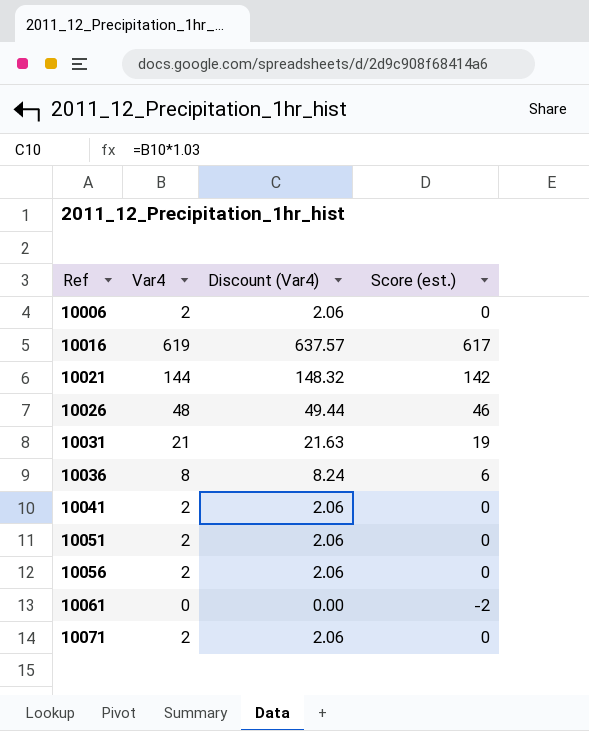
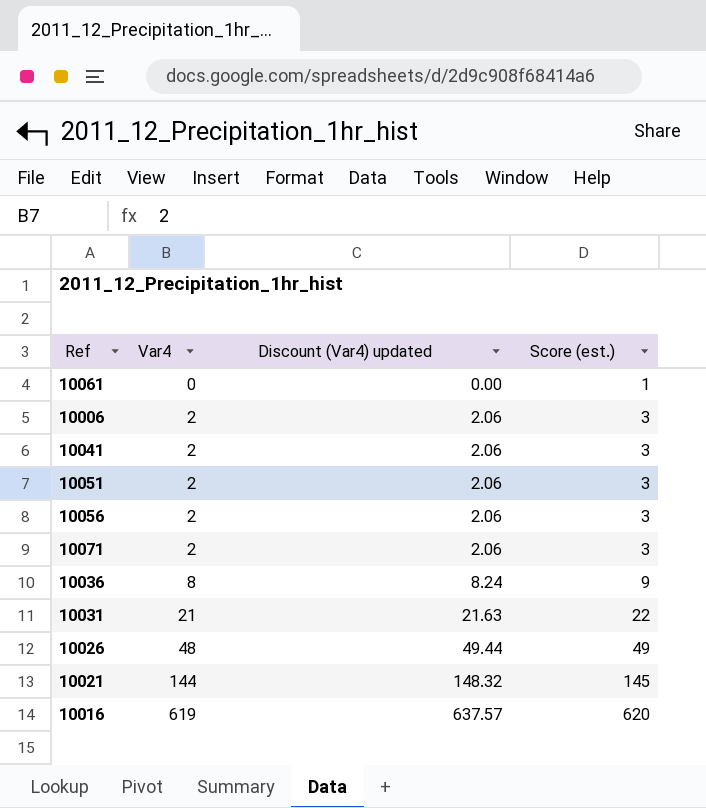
row order: Ref ascending -> Var4 ascending
column name: Discount (Var4) -> Discount (Var4) updated
column Score (est.) | formula: [Var4] - 2 -> [Var4] + 1

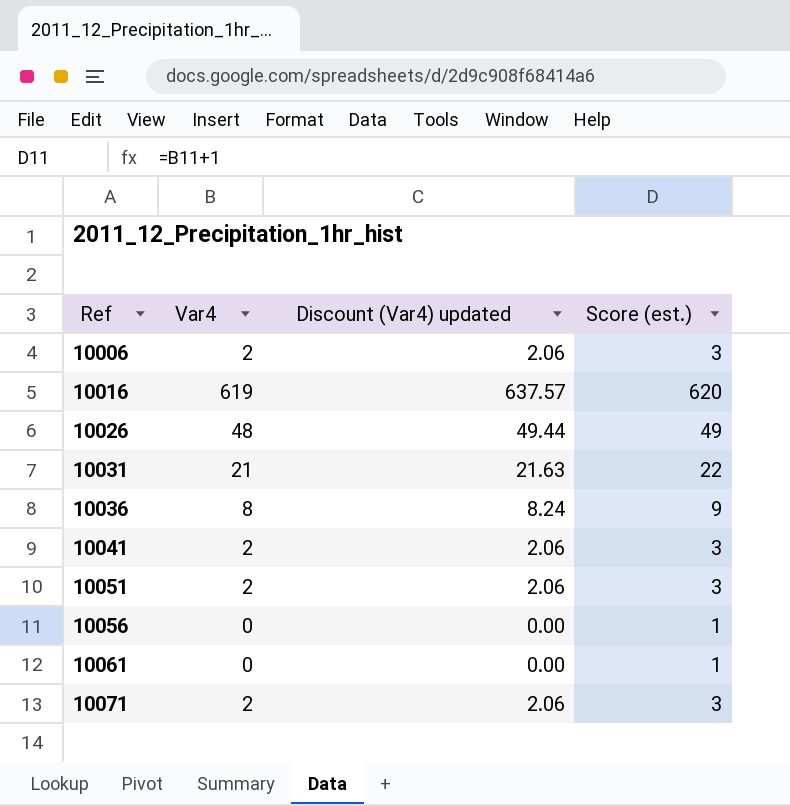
row order: Var4 ascending -> Ref ascending
row 10021: 144 | 148.32 | 145 -> none
10056 | Var4: 2 -> 0
10056 | Discount (Var4) updated: 2.06 -> 0.00
10056 | Score (est.): 3 -> 1

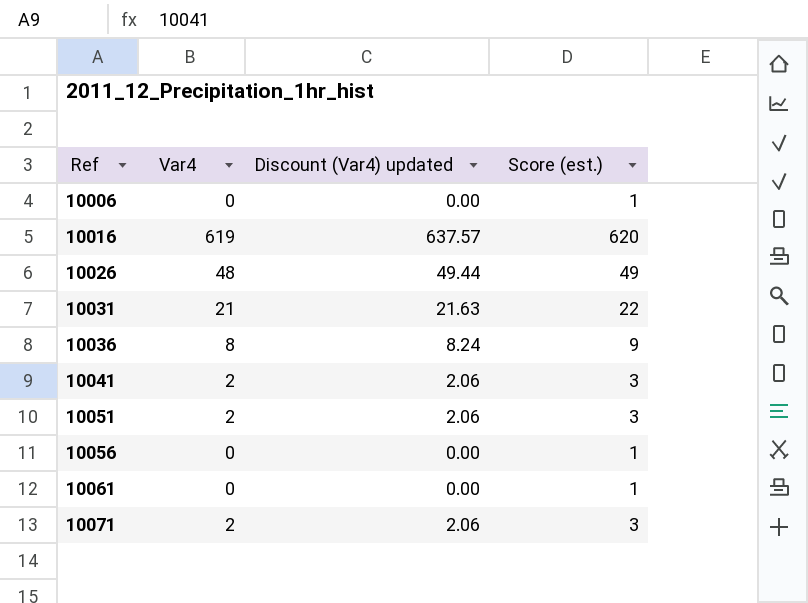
10006 | Var4: 2 -> 0
10006 | Discount (Var4) updated: 2.06 -> 0.00
10006 | Score (est.): 3 -> 1

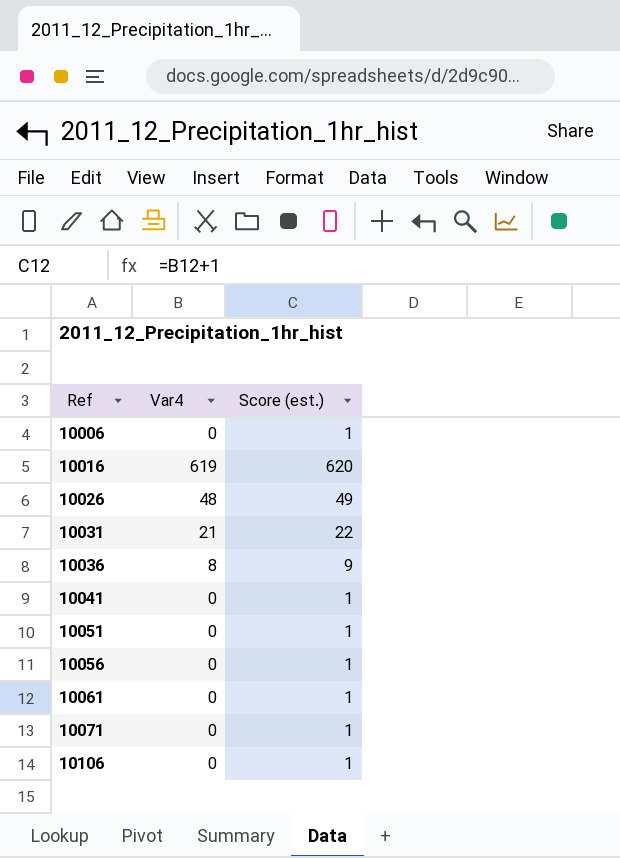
column Discount (Var4) updated | formula: [Var4] * 1.03 -> none
10041 | Var4: 2 -> 0
10041 | Score (est.): 3 -> 1
10051 | Var4: 2 -> 0
10051 | Score (est.): 3 -> 1
10071 | Var4: 2 -> 0
10071 | Score (est.): 3 -> 1
row 10106: none -> 0 | 1

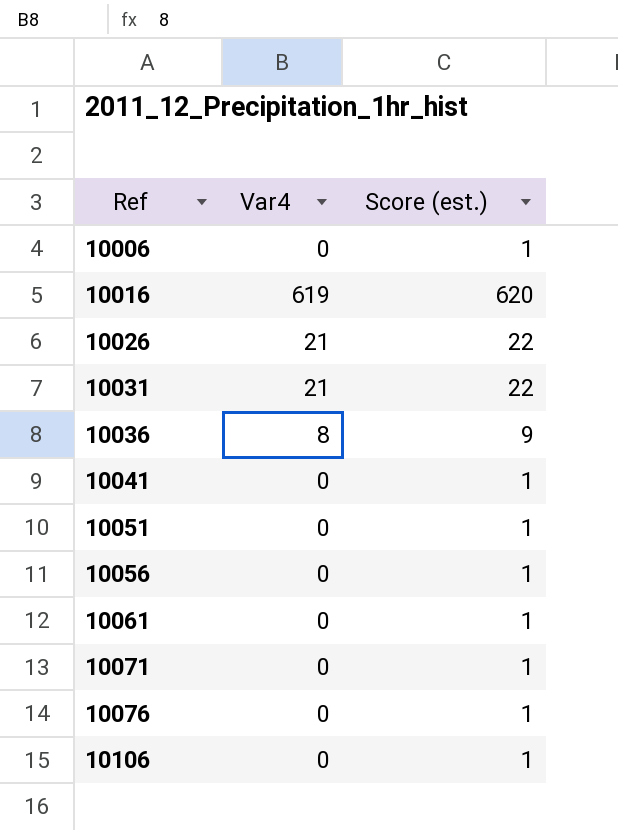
10026 | Var4: 48 -> 21
10026 | Score (est.): 49 -> 22
row 10076: none -> 0 | 1

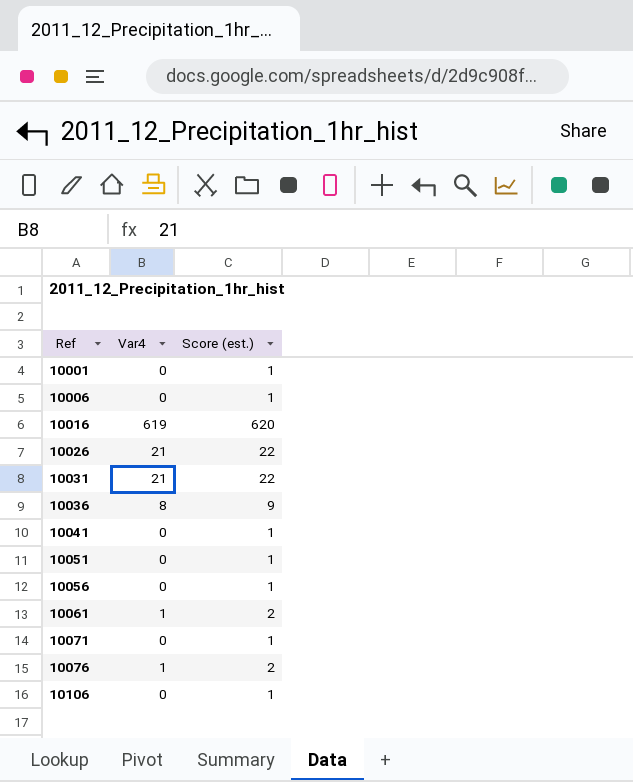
row 10001: none -> 0 | 1
10061 | Var4: 0 -> 1
10061 | Score (est.): 1 -> 2
10076 | Var4: 0 -> 1
10076 | Score (est.): 1 -> 2

